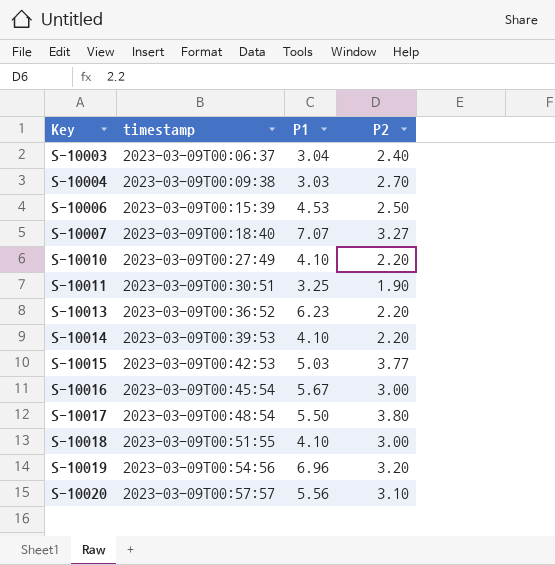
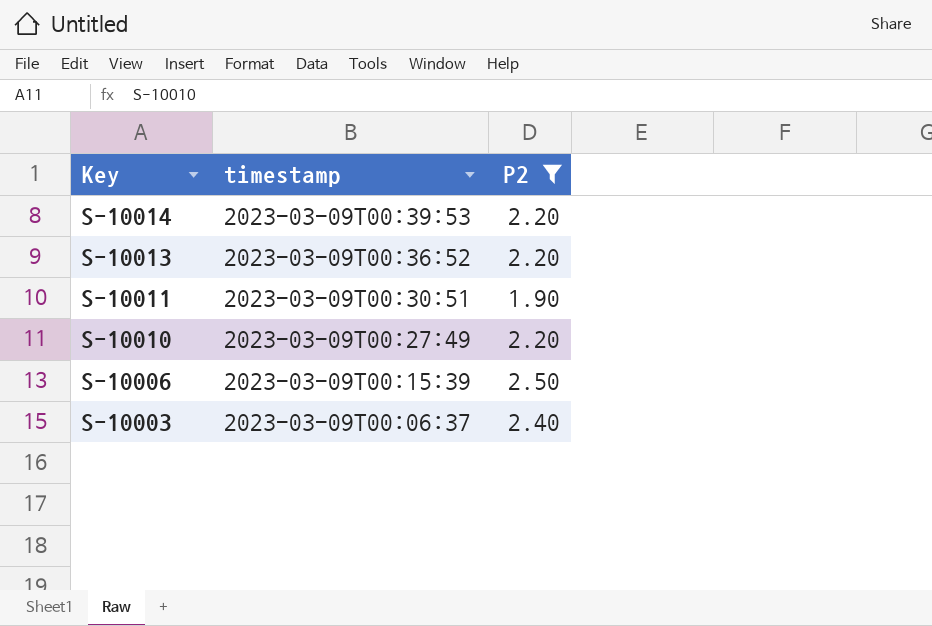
filter: none -> P2 <= 2.50
row order: Key ascending -> Key descending
column P1 | position: 3 -> none

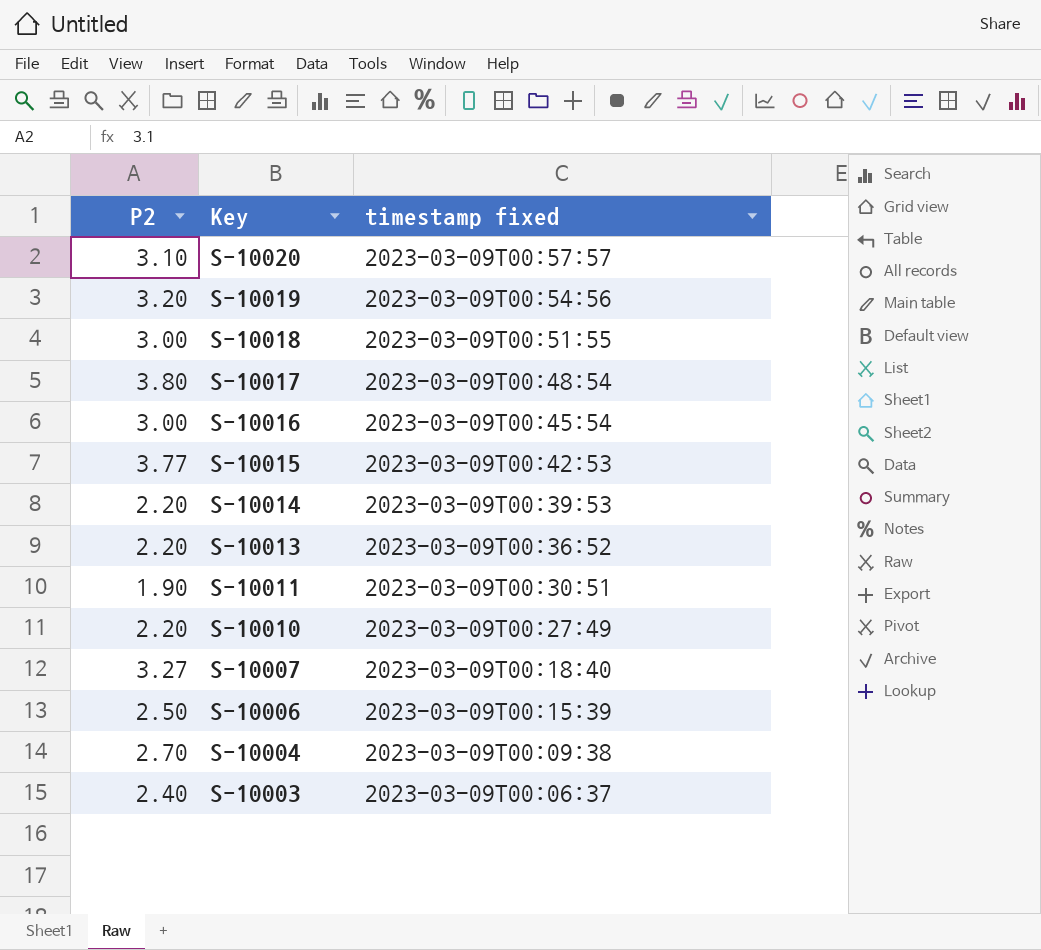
filter: P2 <= 2.50 -> none
column P2 | position: 3 -> 1
column name: timestamp -> timestamp fixed

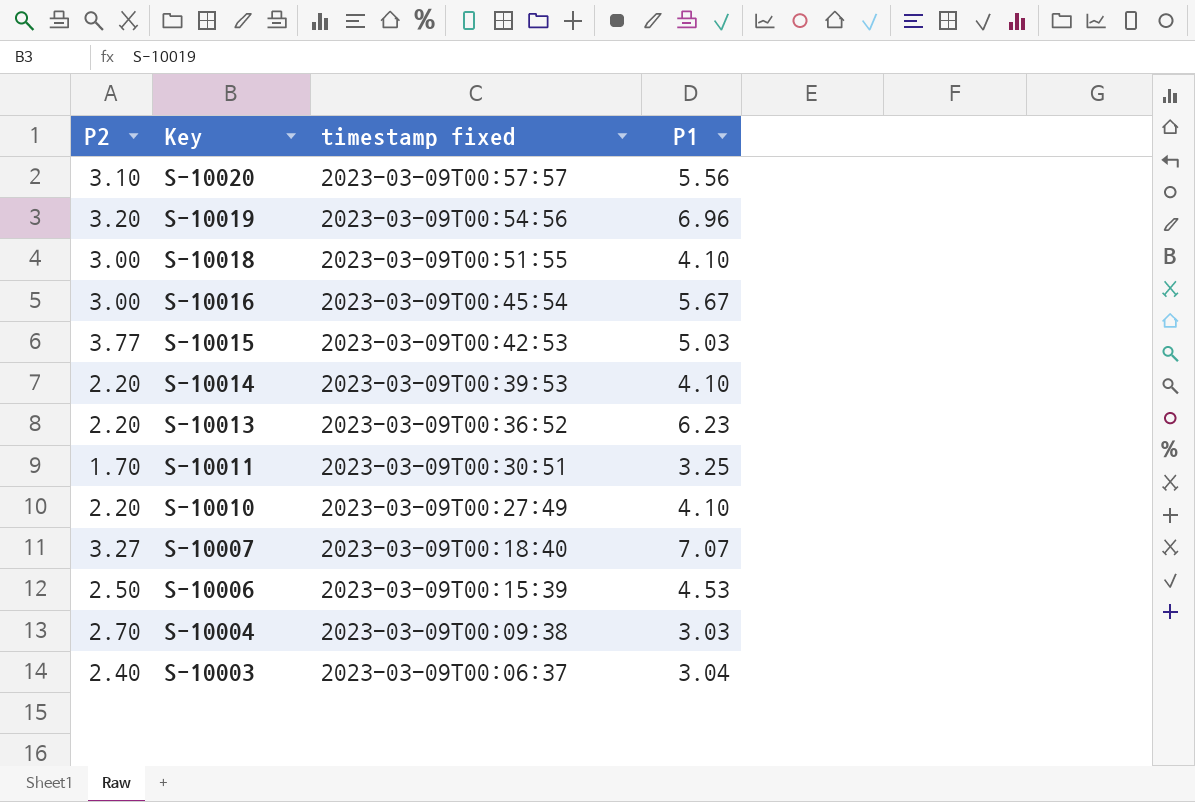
column P1 | position: none -> 4
row S-10017: 3.80 | 2023-03-09T00:48:54 -> none
S-10011 | P2: 1.90 -> 1.70

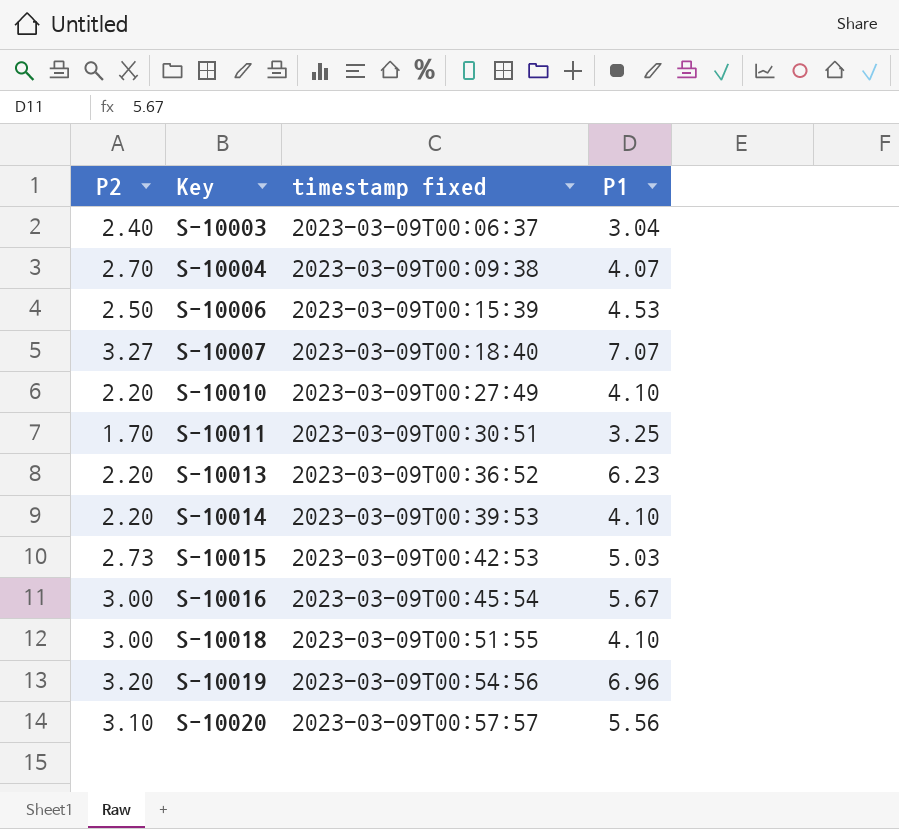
row order: Key descending -> Key ascending
S-10004 | P1: 3.03 -> 4.07
S-10015 | P2: 3.77 -> 2.73

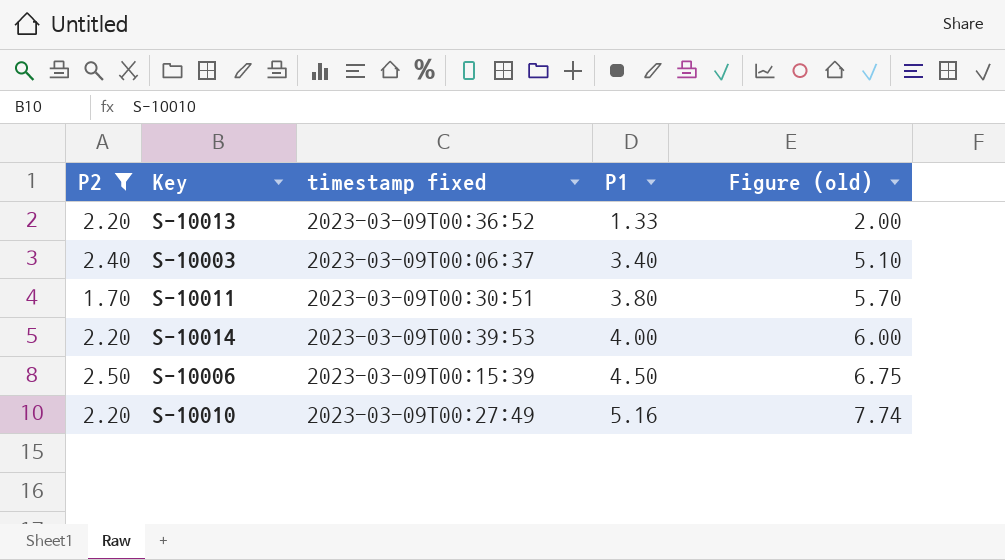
filter: none -> P2 <= 2.50
row order: Key ascending -> P1 ascending
column Figure (old) | formula: none -> [P1] * 1.5
S-10013 | P1: 6.23 -> 1.33
S-10003 | P1: 3.04 -> 3.40
S-10011 | P1: 3.25 -> 3.80
S-10014 | P1: 4.10 -> 4.00
S-10006 | P1: 4.53 -> 4.50
S-10010 | P1: 4.10 -> 5.16

